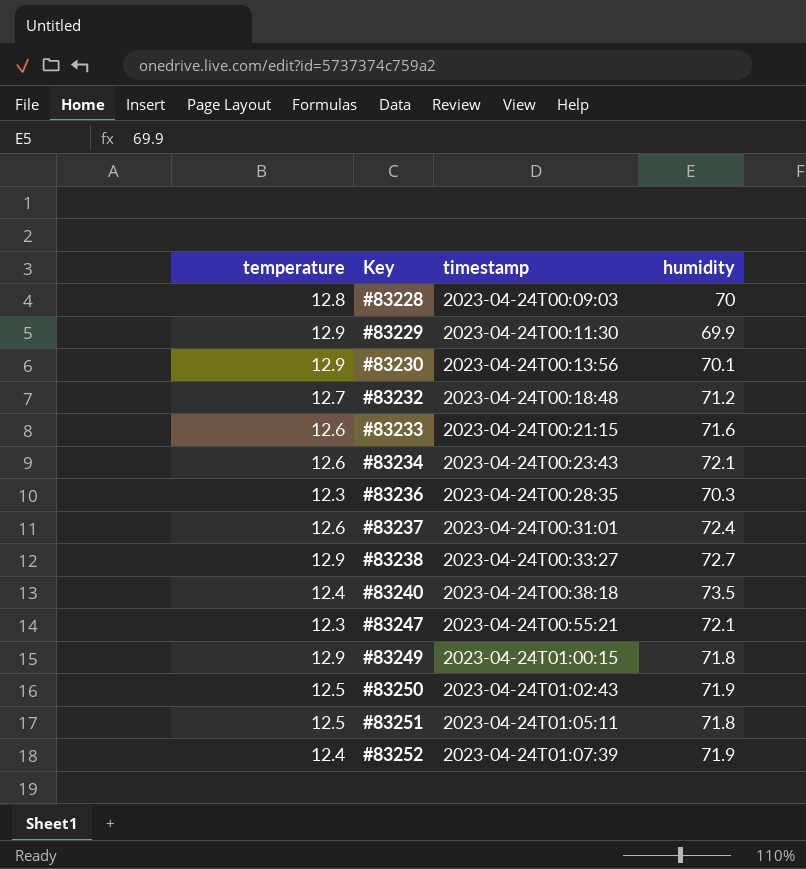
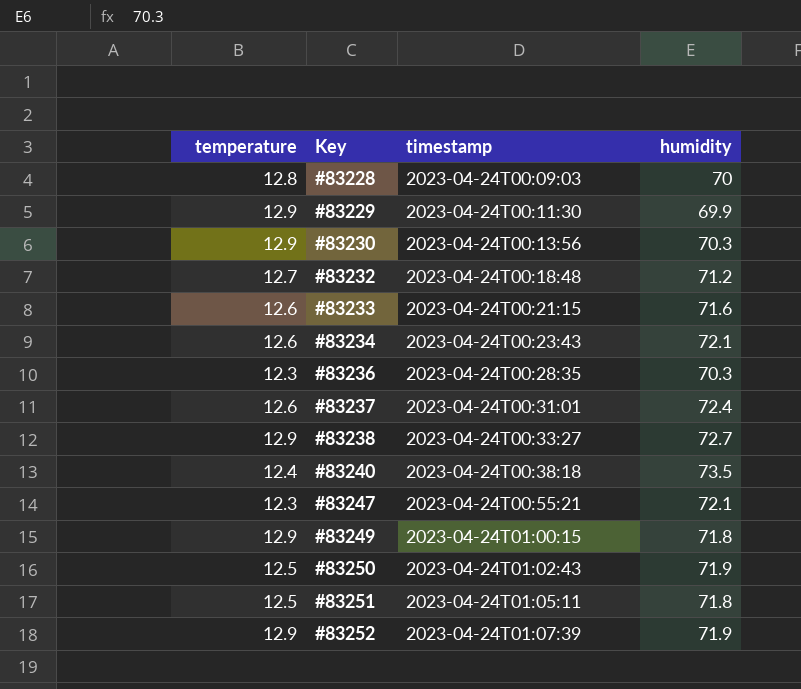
#83230 | humidity: 70.1 -> 70.3
#83252 | temperature: 12.4 -> 12.9

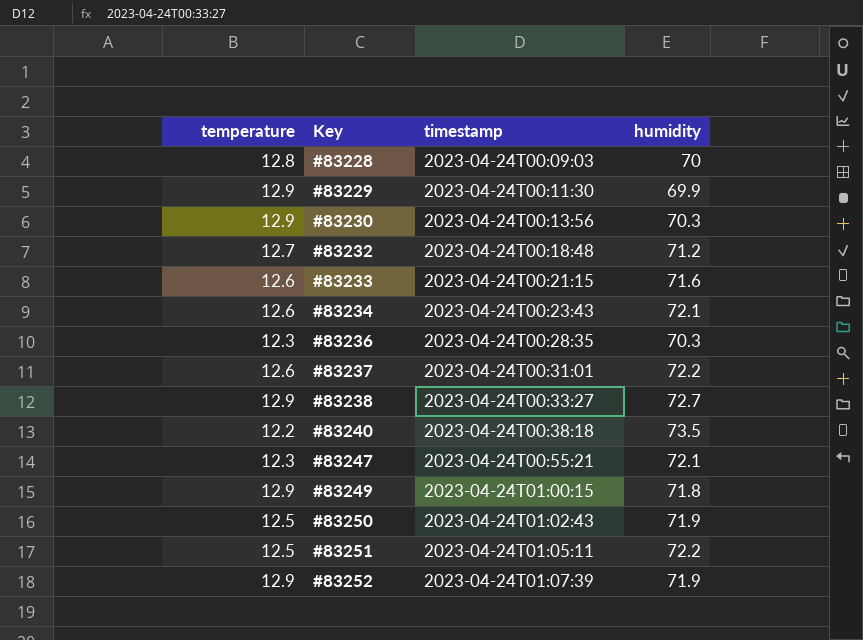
#83237 | humidity: 72.4 -> 72.2
#83240 | temperature: 12.4 -> 12.2
#83251 | humidity: 71.8 -> 72.2

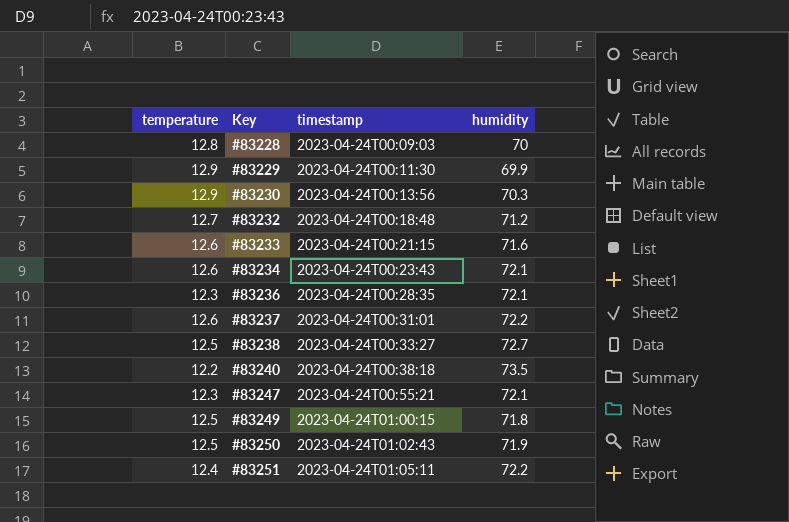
row #83252: 12.9 | 2023-04-24T01:07:39 | 71.9 -> none
#83236 | humidity: 70.3 -> 72.1
#83238 | temperature: 12.9 -> 12.5
#83249 | temperature: 12.9 -> 12.5
#83251 | temperature: 12.5 -> 12.4

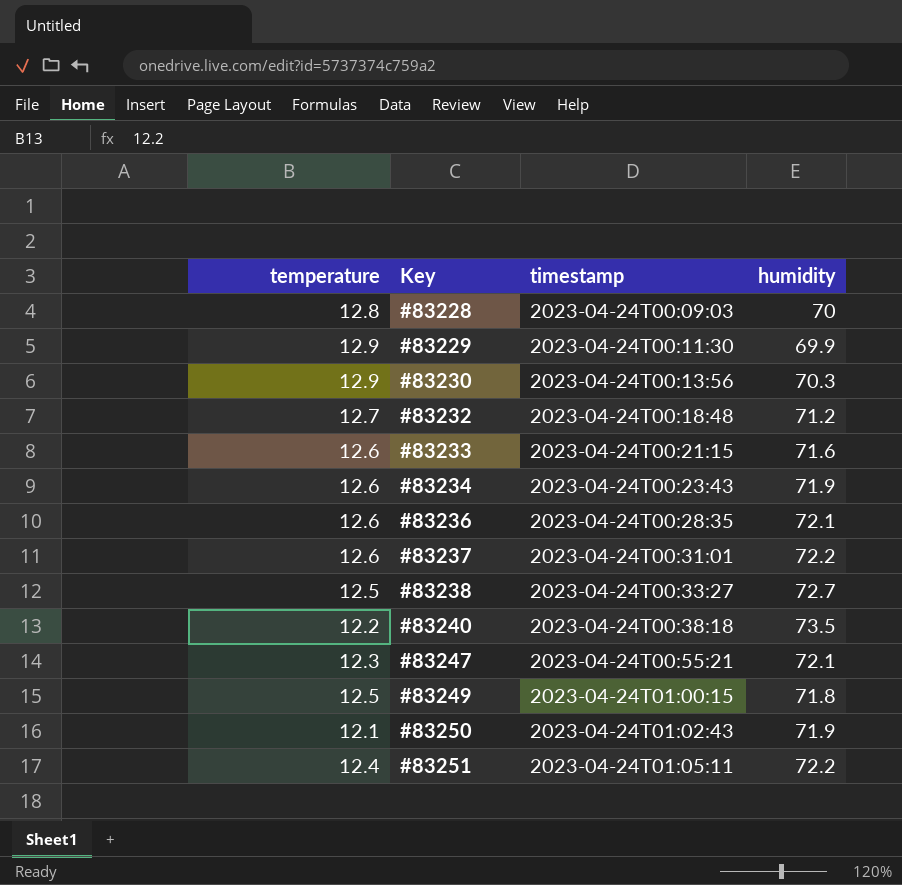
#83234 | humidity: 72.1 -> 71.9
#83236 | temperature: 12.3 -> 12.6
#83250 | temperature: 12.5 -> 12.1

